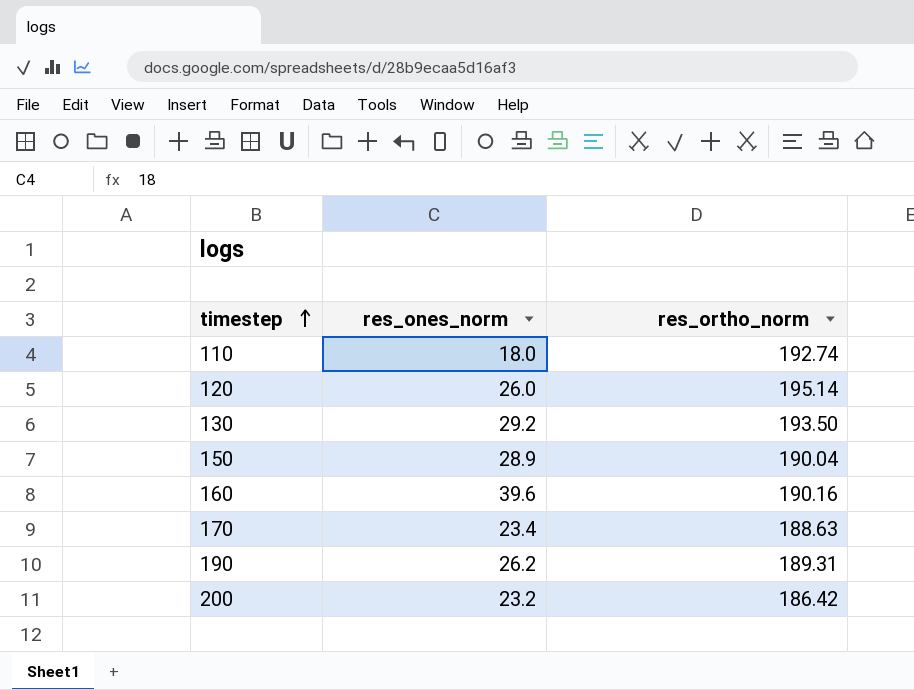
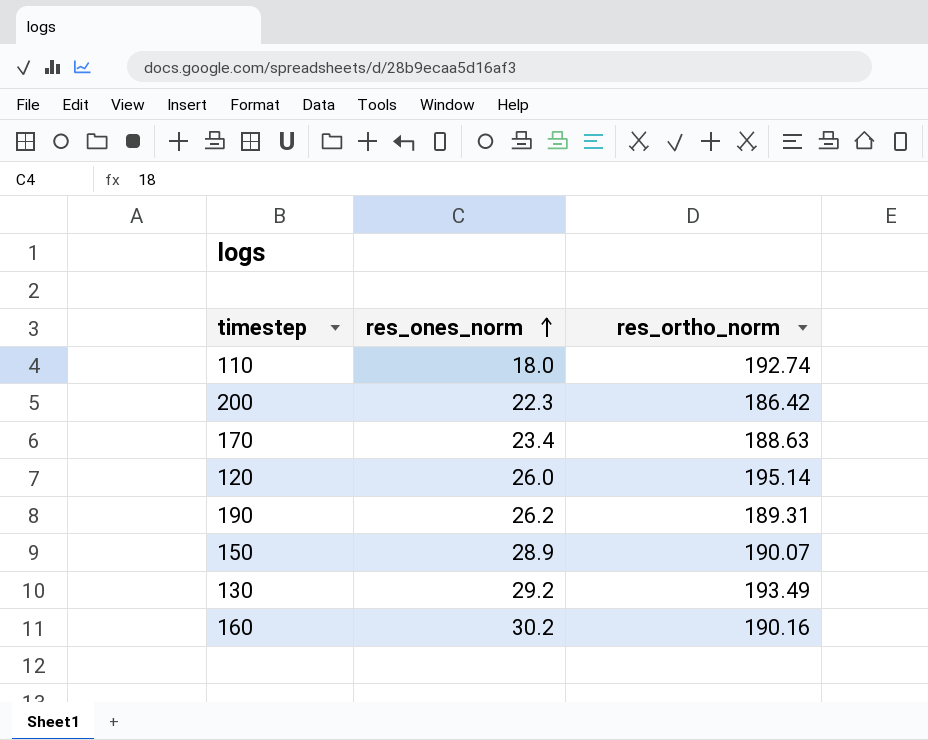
row order: timestep ascending -> res_ones_norm ascending
200 | res_ones_norm: 23.2 -> 22.3
150 | res_ortho_norm: 190.04 -> 190.07
130 | res_ortho_norm: 193.50 -> 193.49
160 | res_ones_norm: 39.6 -> 30.2

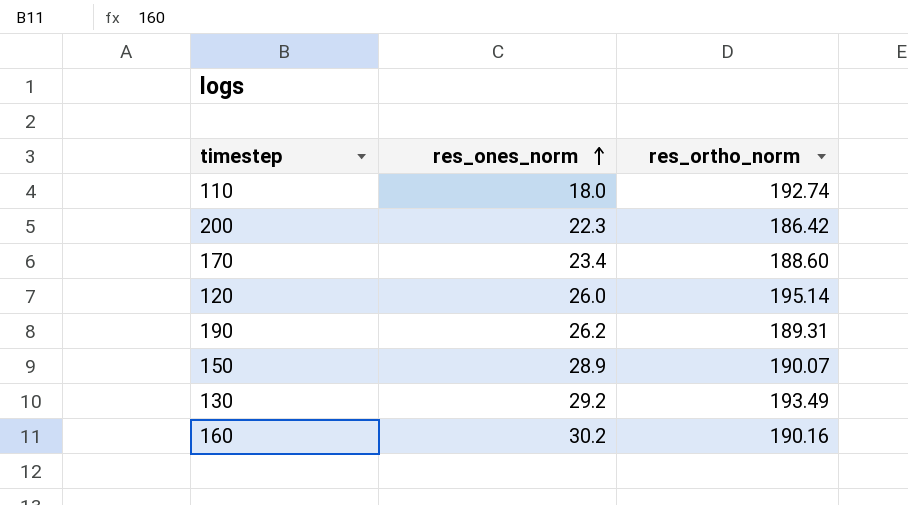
170 | res_ortho_norm: 188.63 -> 188.60

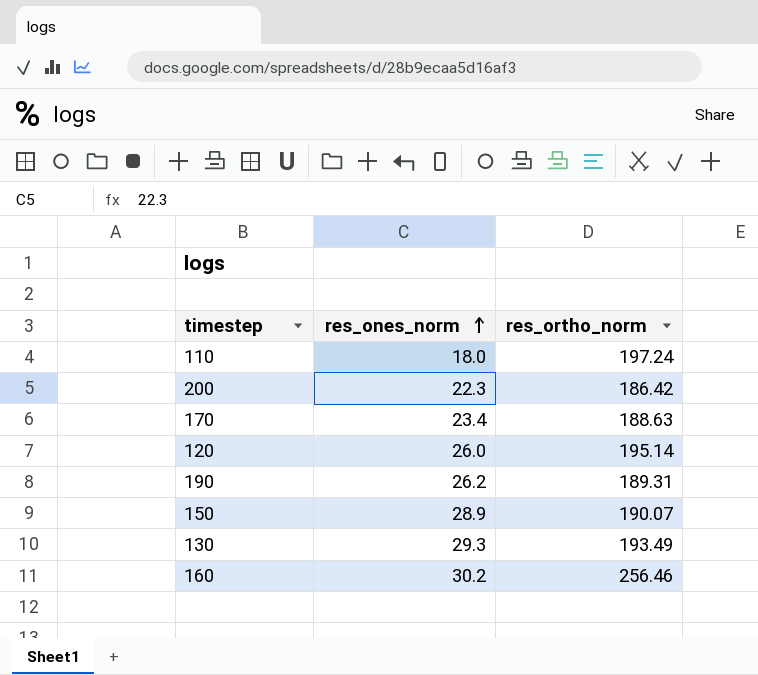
110 | res_ortho_norm: 192.74 -> 197.24
170 | res_ortho_norm: 188.60 -> 188.63
130 | res_ones_norm: 29.2 -> 29.3
160 | res_ortho_norm: 190.16 -> 256.46

